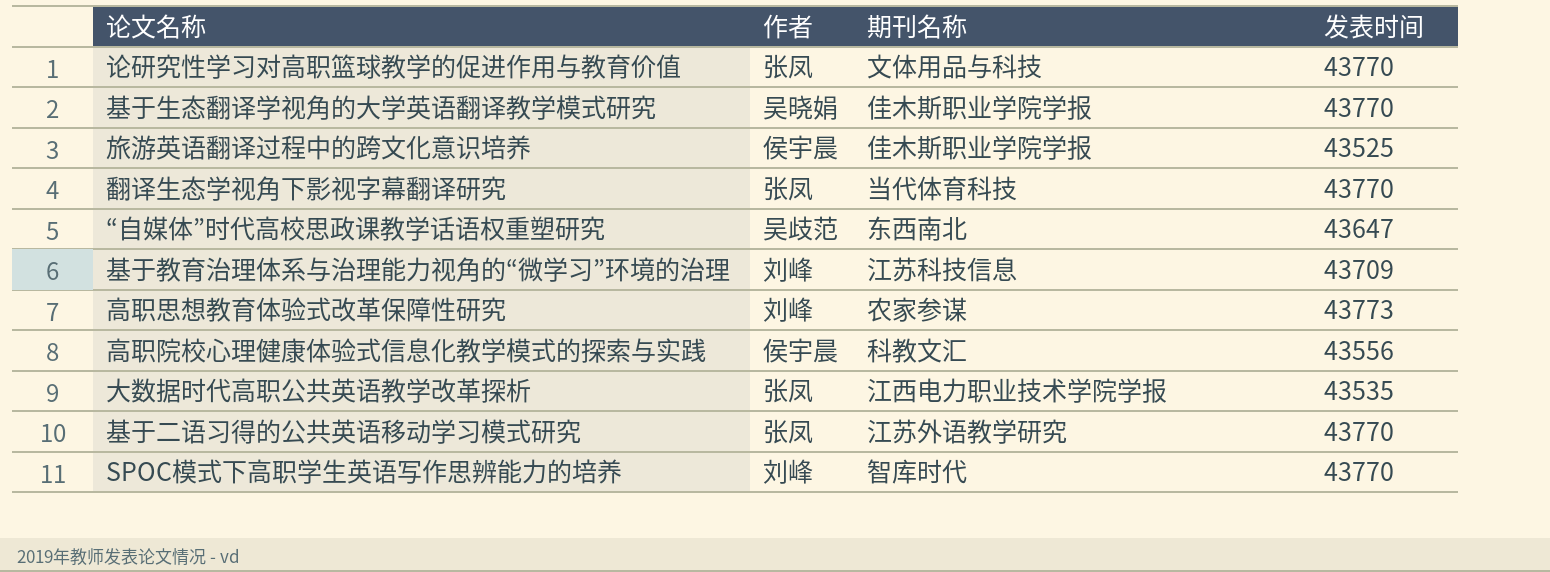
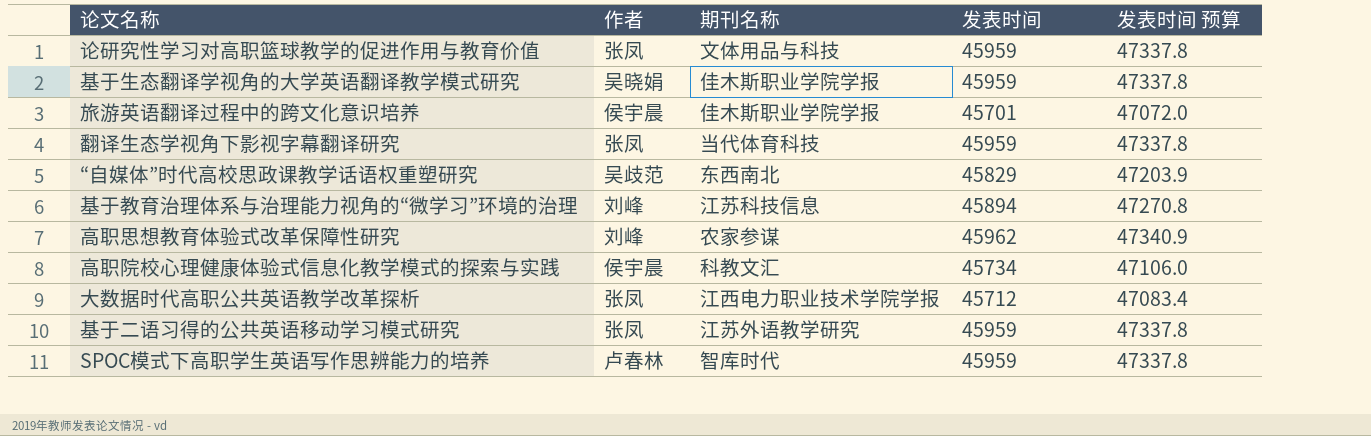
column 发表时间 预算 | formula: none -> [发表时间] * 1.03
论研究性学习对高职篮球教学的促进作用与教育价值 | 发表时间: 43770 -> 45959
基于生态翻译学视角的大学英语翻译教学模式研究 | 发表时间: 43770 -> 45959
旅游英语翻译过程中的跨文化意识培养 | 发表时间: 43525 -> 45701
翻译生态学视角下影视字幕翻译研究 | 发表时间: 43770 -> 45959
“自媒体”时代高校思政课教学话语权重塑研究 | 发表时间: 43647 -> 45829
基于教育治理体系与治理能力视角的“微学习”环境的治理 | 发表时间: 43709 -> 45894
高职思想教育体验式改革保障性研究 | 发表时间: 43773 -> 45962
高职院校心理健康体验式信息化教学模式的探索与实践 | 发表时间: 43556 -> 45734
大数据时代高职公共英语教学改革探析 | 发表时间: 43535 -> 45712
基于二语习得的公共英语移动学习模式研究 | 发表时间: 43770 -> 45959
SPOC模式下高职学生英语写作思辨能力的培养 | 作者: 刘峰 -> 卢春林
SPOC模式下高职学生英语写作思辨能力的培养 | 发表时间: 43770 -> 45959

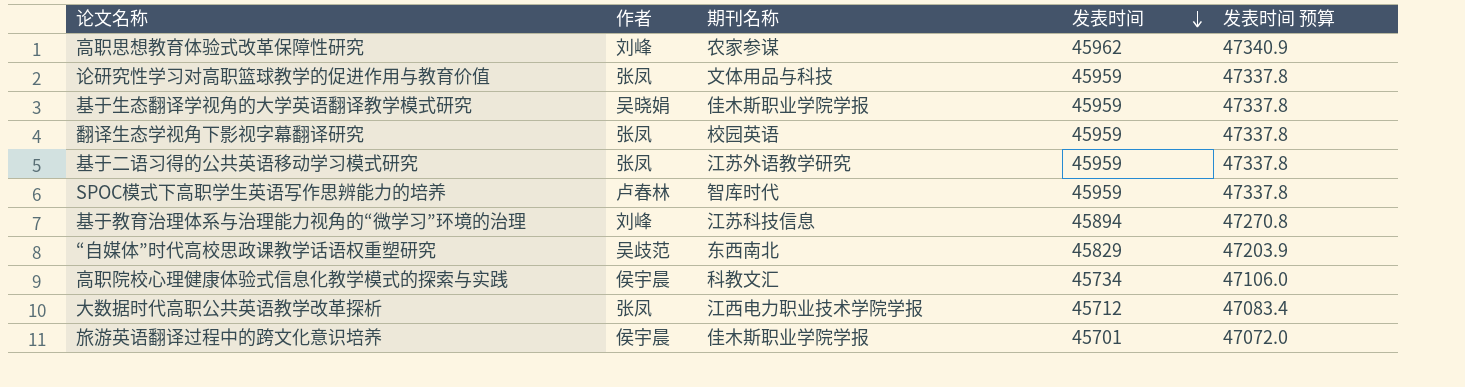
row order: none -> 发表时间 descending
翻译生态学视角下影视字幕翻译研究 | 期刊名称: 当代体育科技 -> 校园英语

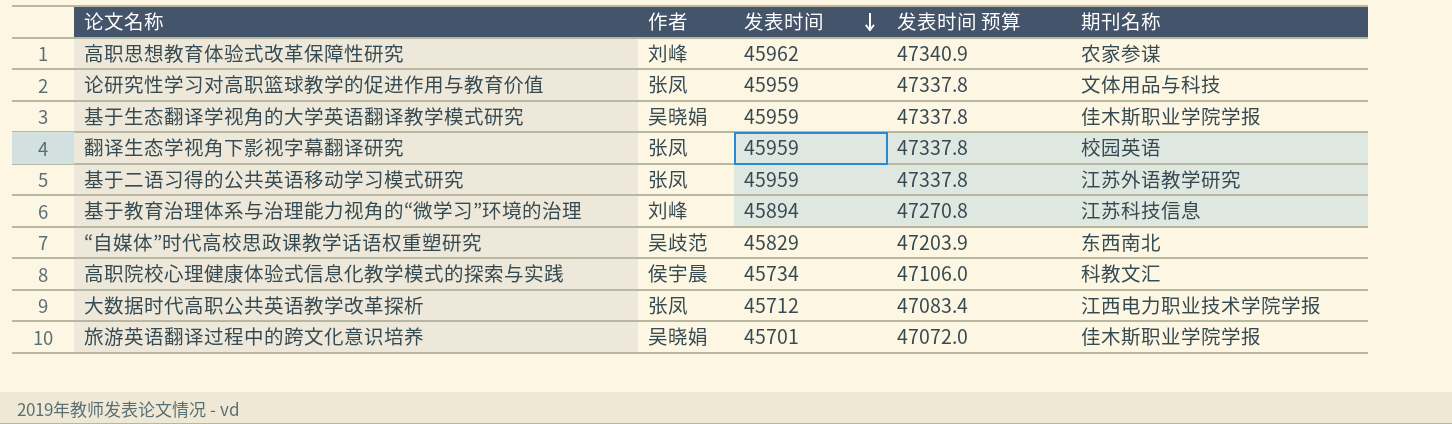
column 期刊名称 | position: 3 -> 5
row SPOC模式下高职学生英语写作思辨能力的培养: 卢春林 | 智库时代 | 45959 | 47337.8 -> none
旅游英语翻译过程中的跨文化意识培养 | 作者: 侯宇晨 -> 吴晓娟

